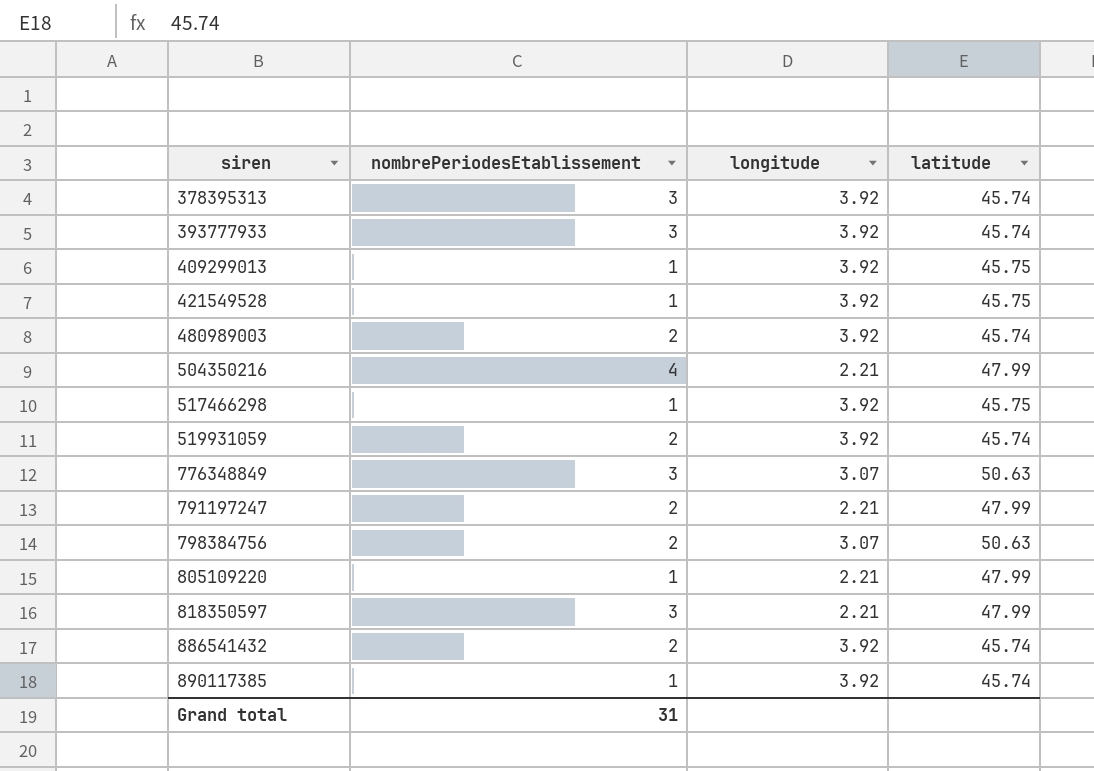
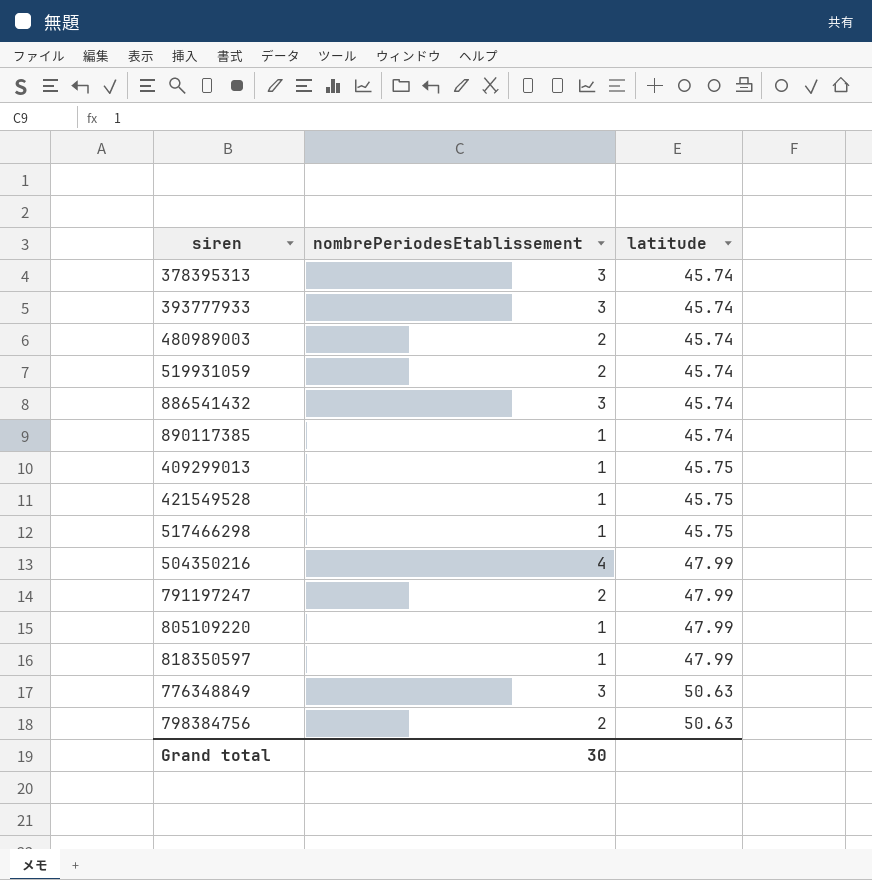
row order: siren ascending -> latitude ascending
column longitude | position: 3 -> none
886541432 | nombrePeriodesEtablissement: 2 -> 3
818350597 | nombrePeriodesEtablissement: 3 -> 1
Grand total | nombrePeriodesEtablissement: 31 -> 30

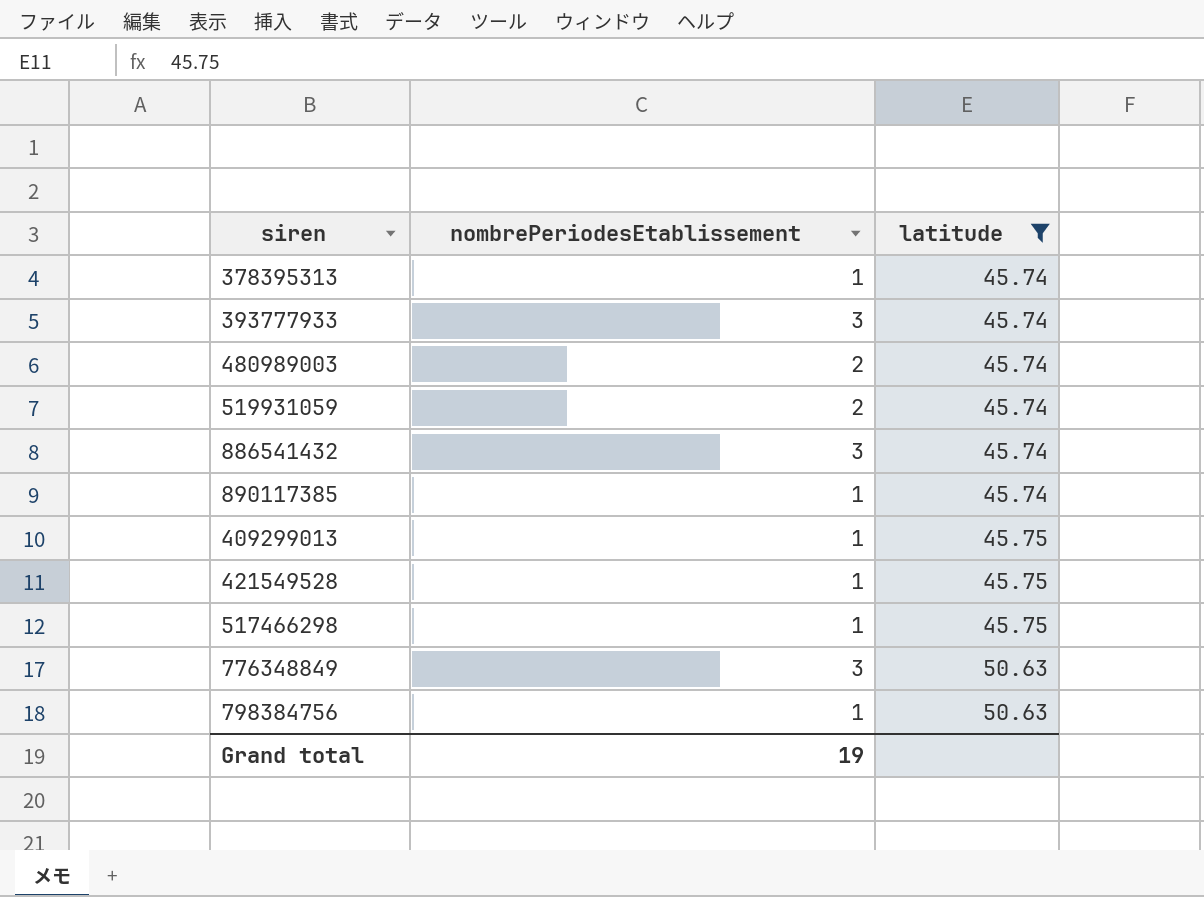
filter: none -> latitude != 47.99
378395313 | nombrePeriodesEtablissement: 3 -> 1
798384756 | nombrePeriodesEtablissement: 2 -> 1
Grand total | nombrePeriodesEtablissement: 30 -> 19

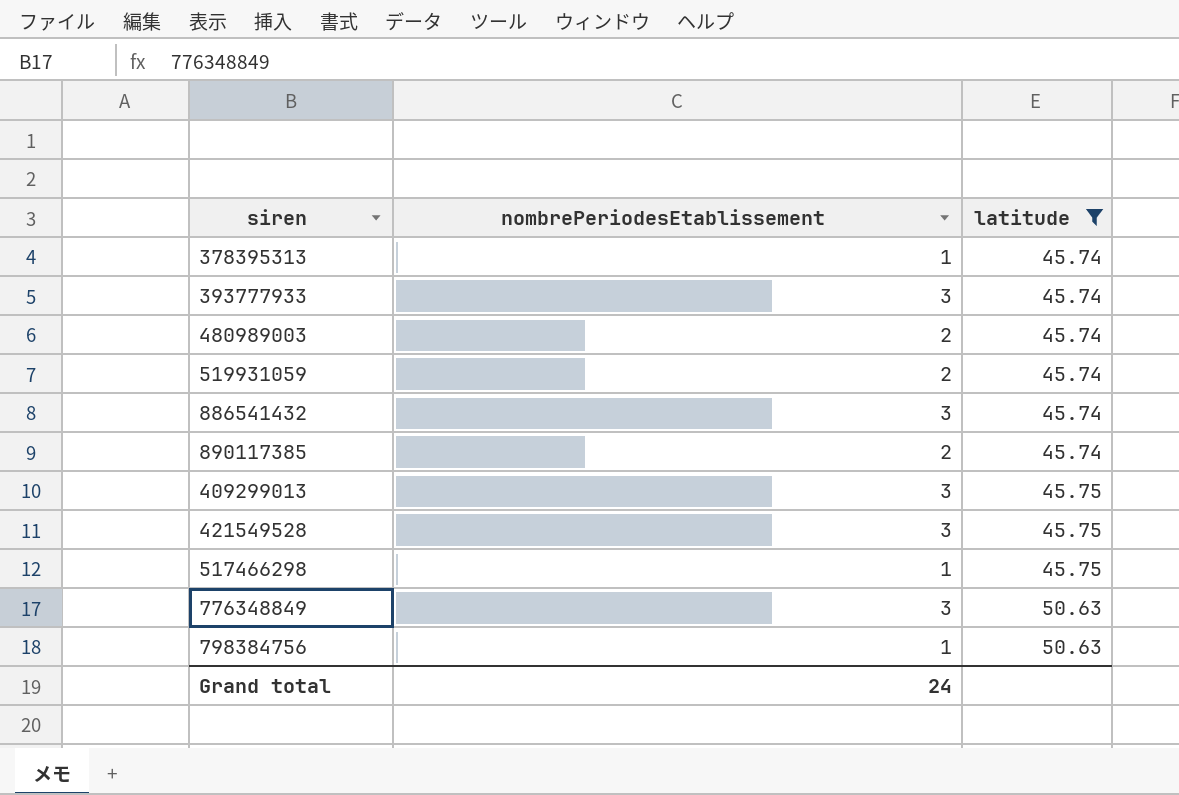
890117385 | nombrePeriodesEtablissement: 1 -> 2
409299013 | nombrePeriodesEtablissement: 1 -> 3
421549528 | nombrePeriodesEtablissement: 1 -> 3
Grand total | nombrePeriodesEtablissement: 19 -> 24

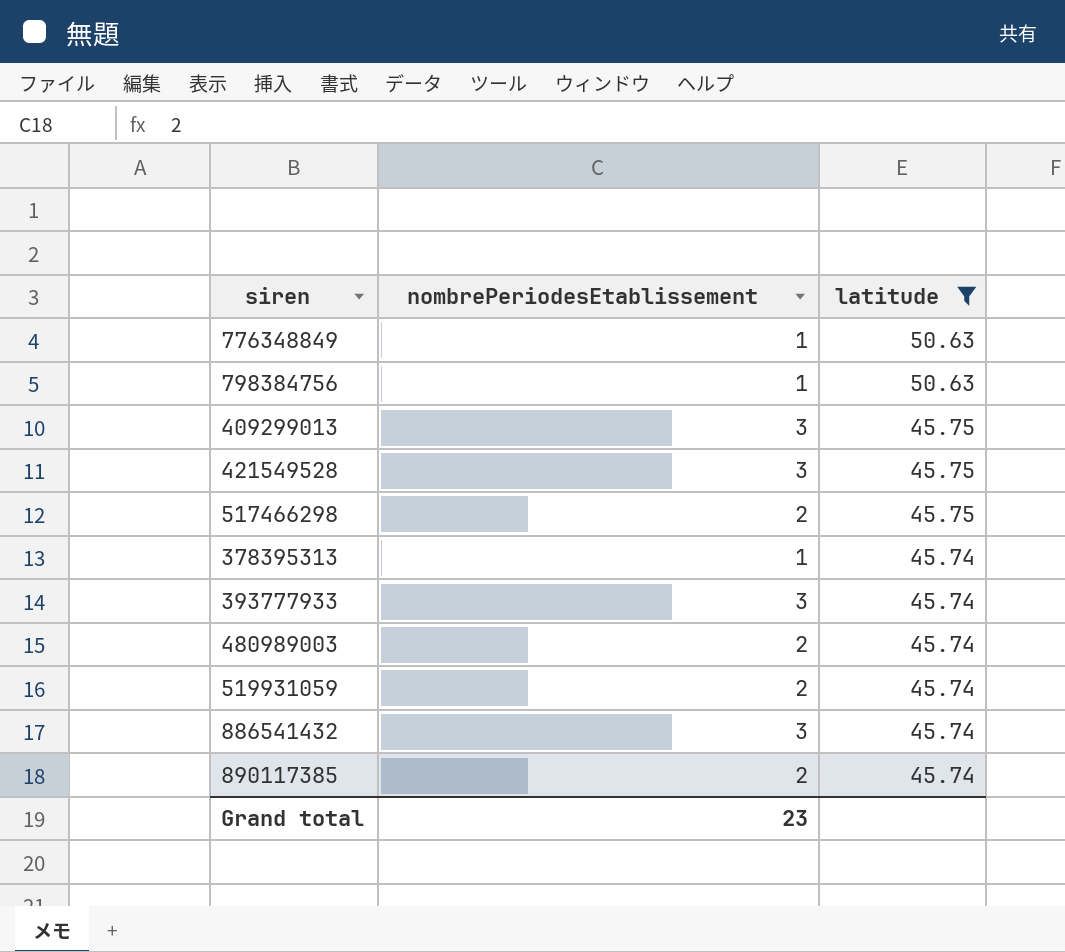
row order: latitude ascending -> latitude descending
776348849 | nombrePeriodesEtablissement: 3 -> 1
517466298 | nombrePeriodesEtablissement: 1 -> 2
Grand total | nombrePeriodesEtablissement: 24 -> 23

